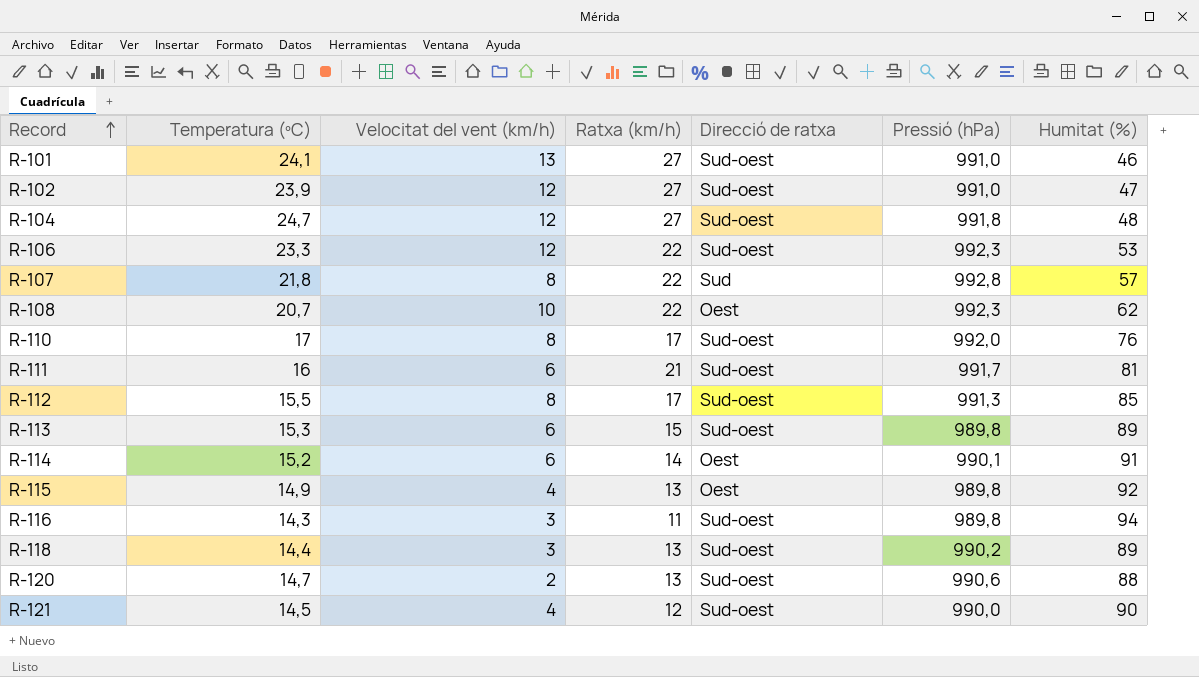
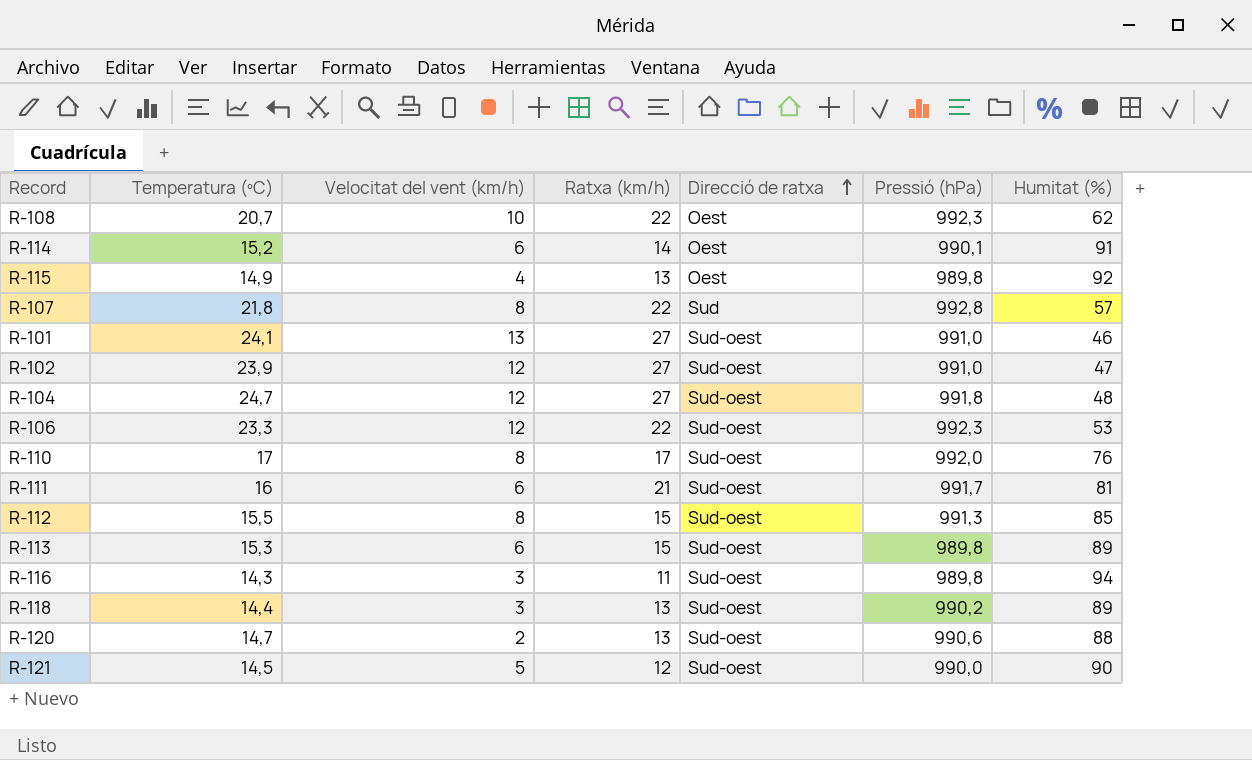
row order: Record ascending -> Direcció de ratxa ascending
R-112 | Ratxa (km/h): 17 -> 15
R-121 | Velocitat del vent (km/h): 4 -> 5

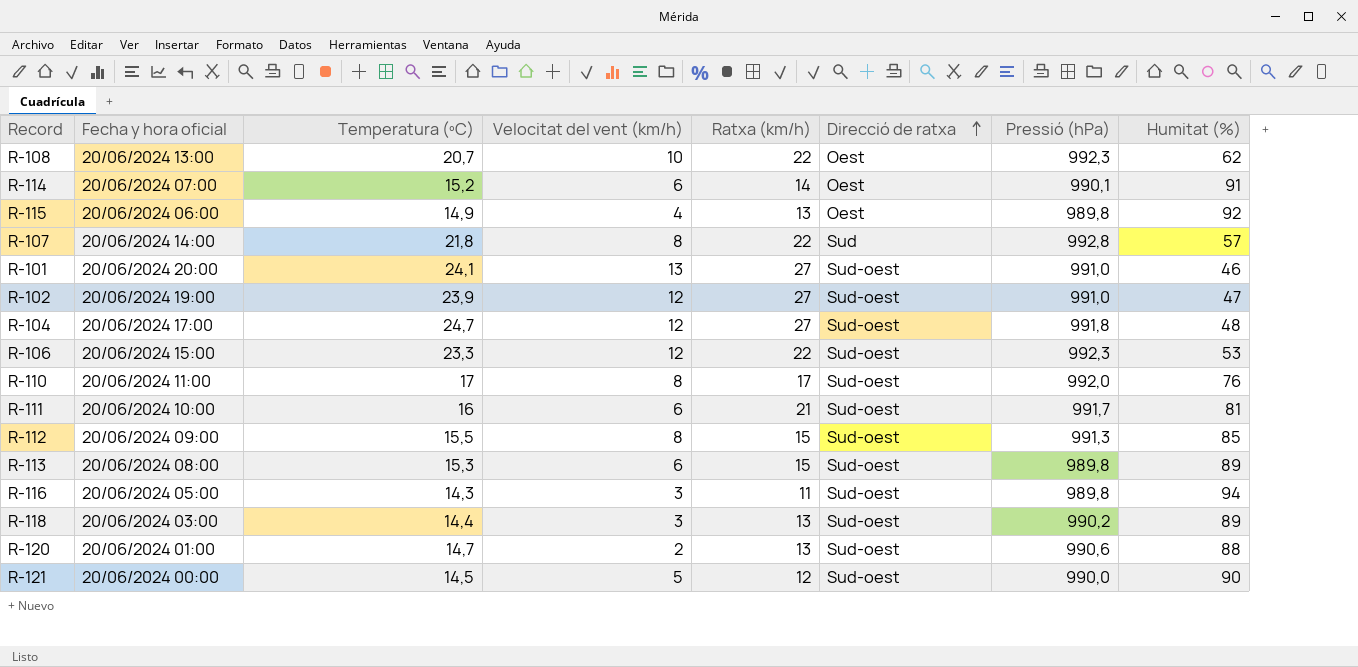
column Fecha y hora oficial | position: none -> 2

